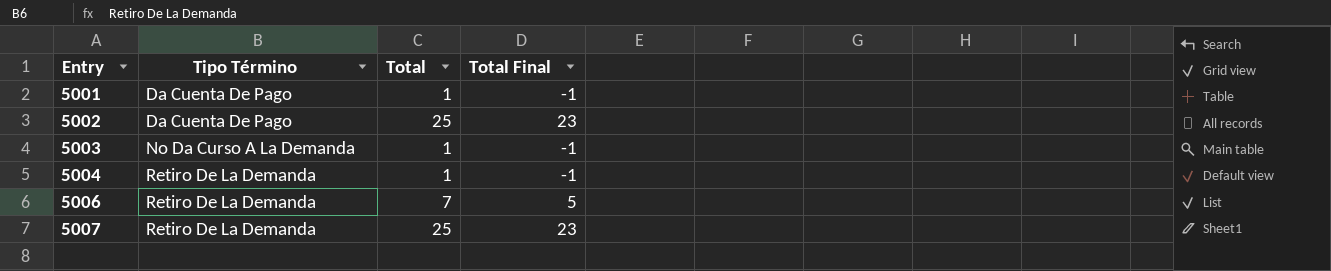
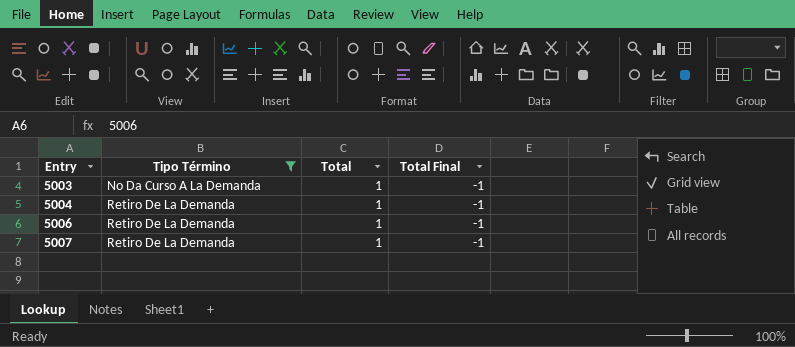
filter: none -> Tipo Término != Da Cuenta De Pago
5006 | Total: 7 -> 1
5006 | Total Final: 5 -> -1
5007 | Total: 25 -> 1
5007 | Total Final: 23 -> -1

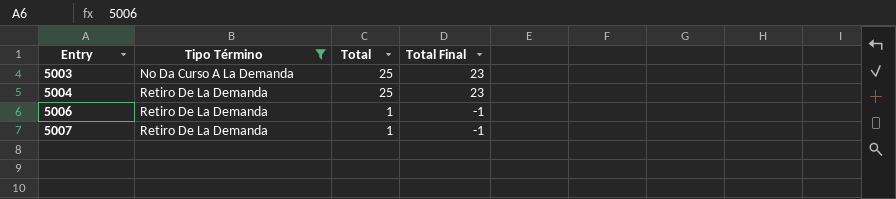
5003 | Total: 1 -> 25
5003 | Total Final: -1 -> 23
5004 | Total: 1 -> 25
5004 | Total Final: -1 -> 23

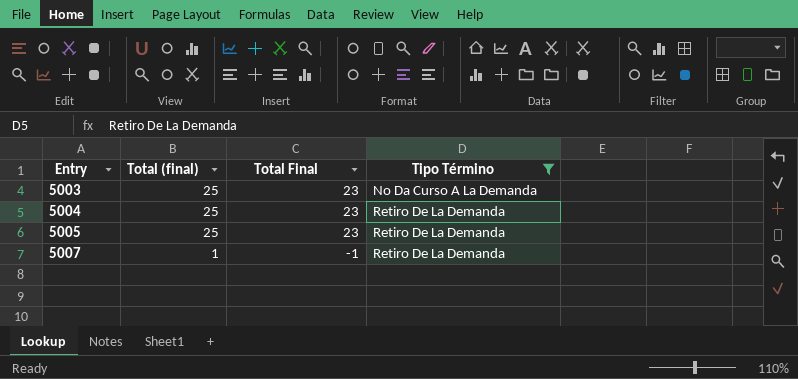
column name: Total -> Total (final)
column Tipo Término | position: 2 -> 4
row 5006: Retiro De La Demanda | 1 | -1 -> none
row 5005: none -> 25 | 23 | Retiro De La Demanda

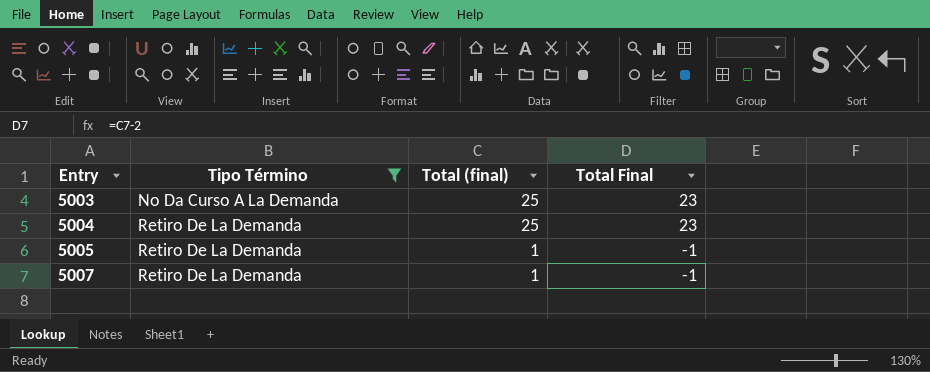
column Tipo Término | position: 4 -> 2
5005 | Total (final): 25 -> 1
5005 | Total Final: 23 -> -1

